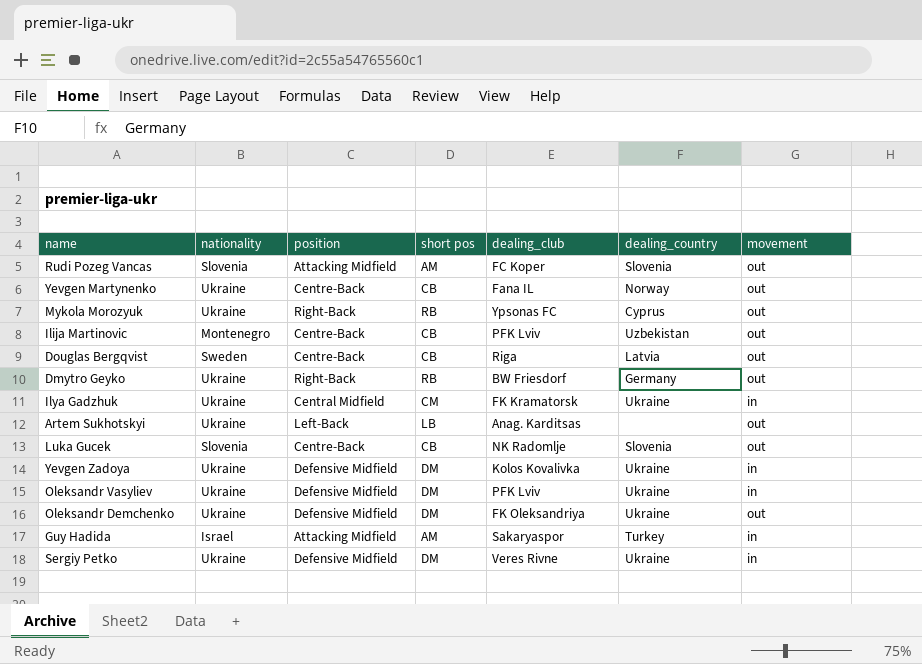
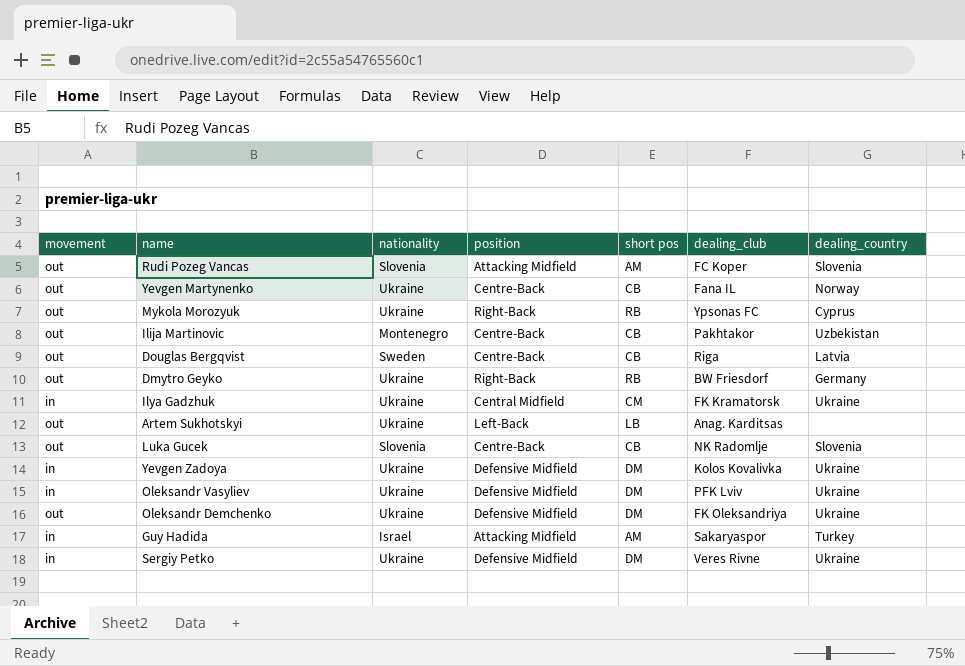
column movement | position: 7 -> 1
Ilija Martinovic | dealing_club: PFK Lviv -> Pakhtakor

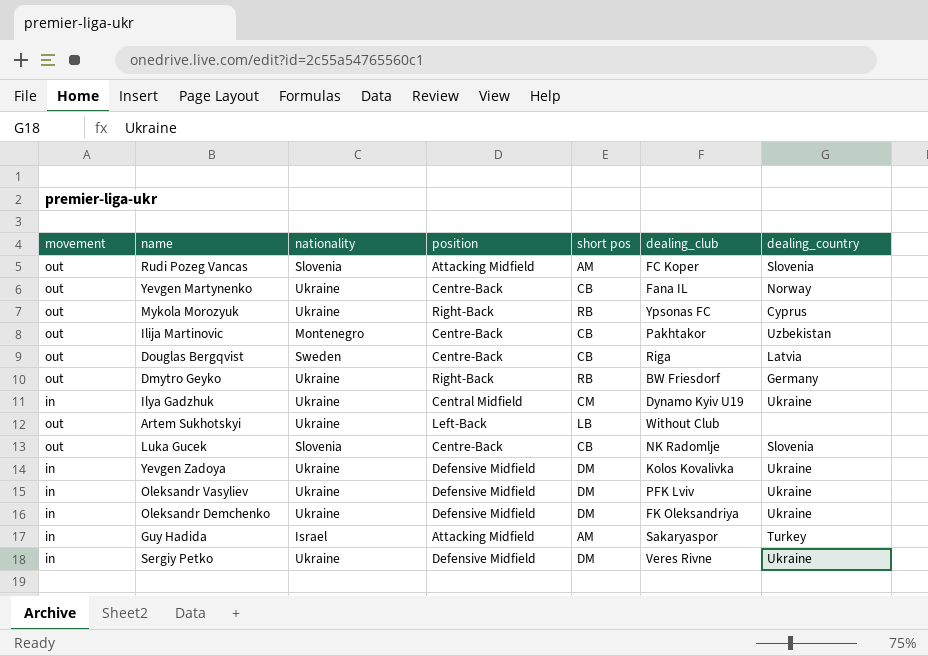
Ilya Gadzhuk | dealing_club: FK Kramatorsk -> Dynamo Kyiv U19
Artem Sukhotskyi | dealing_club: Anag. Karditsas -> Without Club
Oleksandr Demchenko | movement: out -> in

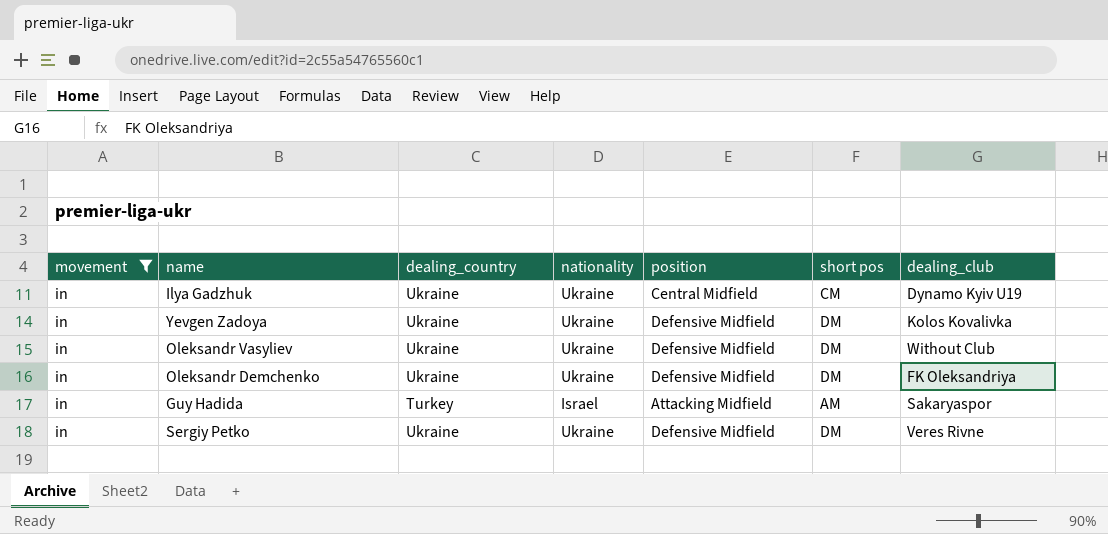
filter: none -> movement = in
column dealing_country | position: 7 -> 3
Oleksandr Vasyliev | dealing_club: PFK Lviv -> Without Club

